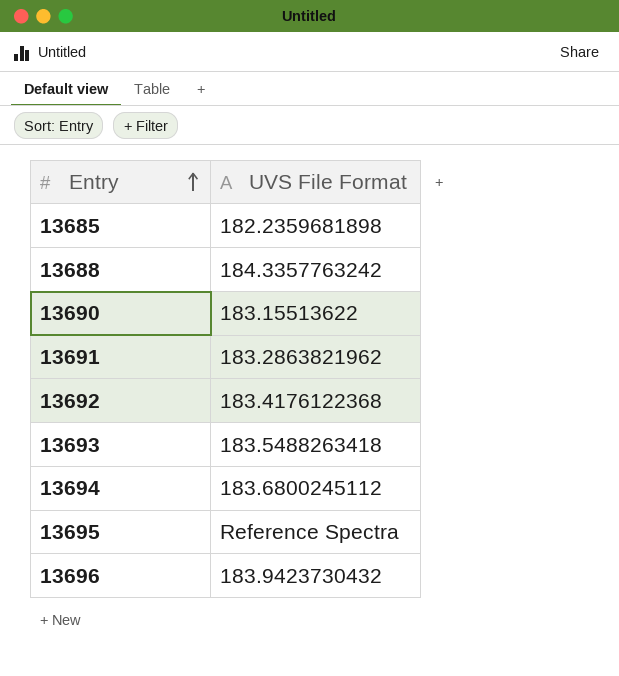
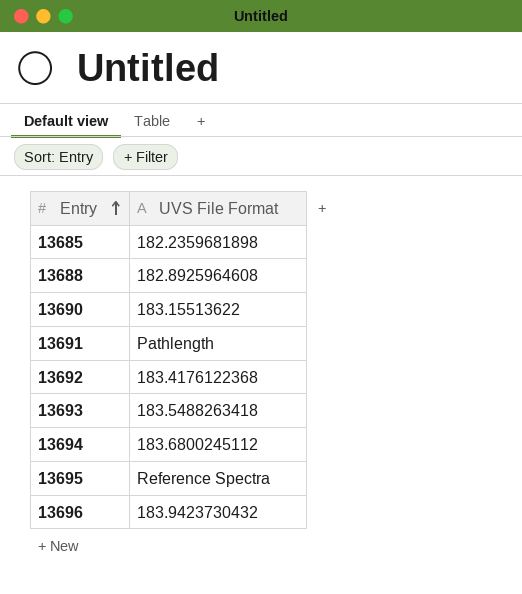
13688 | UVS File Format: 184.3357763242 -> 182.8925964608
13691 | UVS File Format: 183.2863821962 -> Pathlength

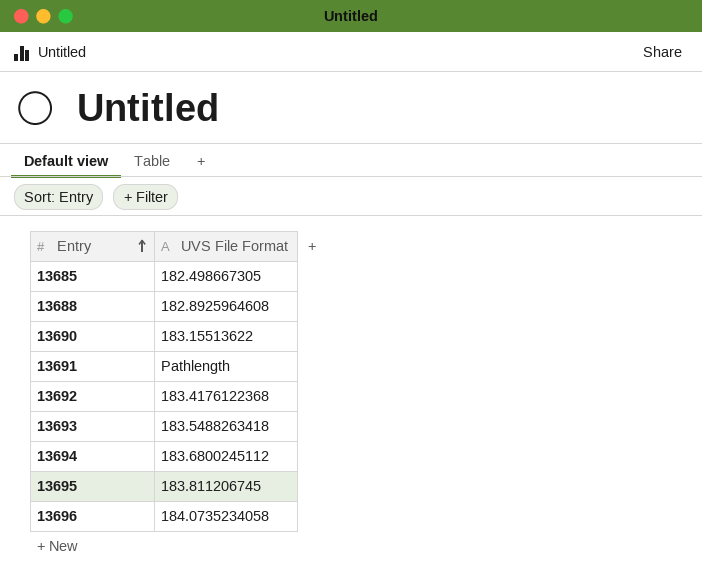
13685 | UVS File Format: 182.2359681898 -> 182.498667305
13695 | UVS File Format: Reference Spectra -> 183.811206745
13696 | UVS File Format: 183.9423730432 -> 184.0735234058

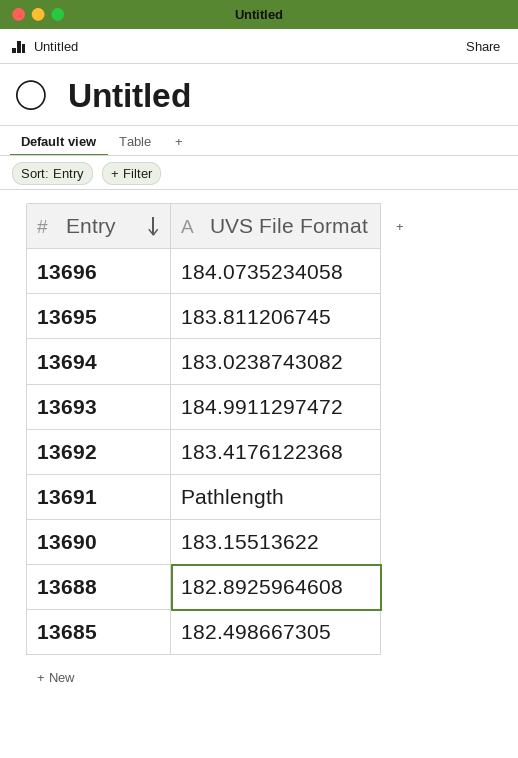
row order: Entry ascending -> Entry descending
13694 | UVS File Format: 183.6800245112 -> 183.0238743082
13693 | UVS File Format: 183.5488263418 -> 184.9911297472

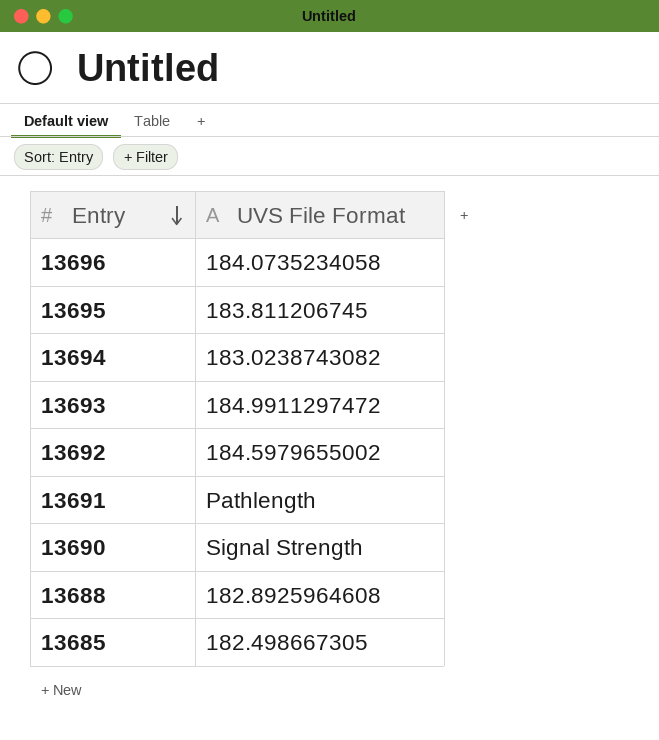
13692 | UVS File Format: 183.4176122368 -> 184.5979655002
13690 | UVS File Format: 183.15513622 -> Signal Strength

